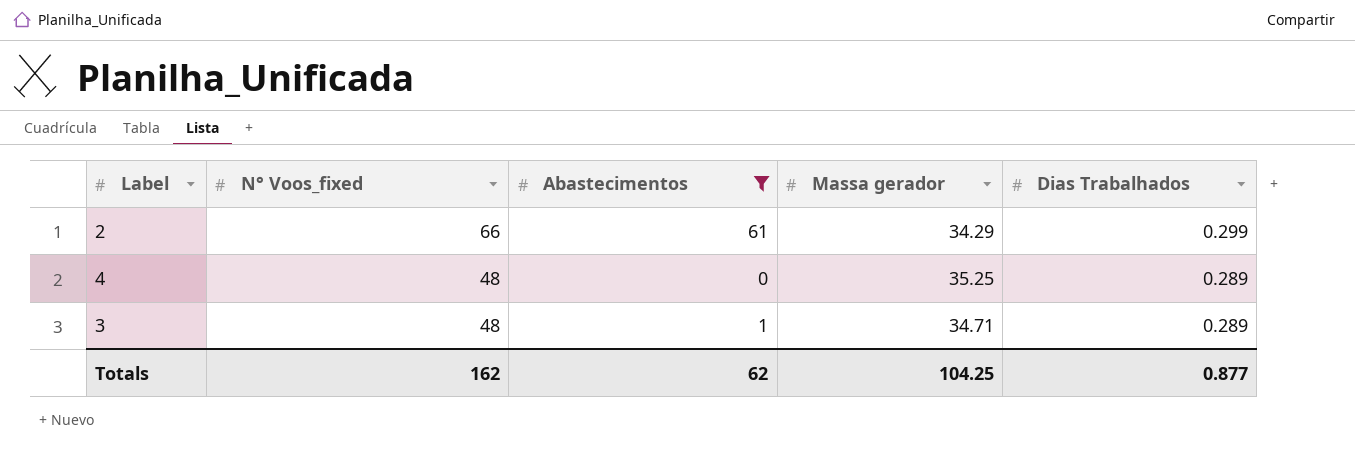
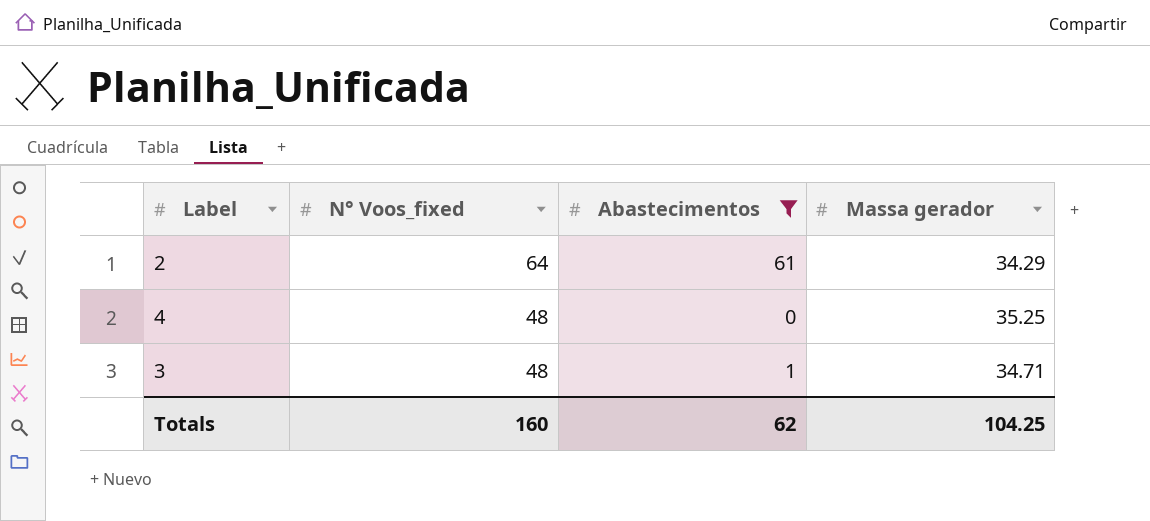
column Dias Trabalhados | position: 5 -> none
2 | N° Voos_fixed: 66 -> 64
Totals | N° Voos_fixed: 162 -> 160

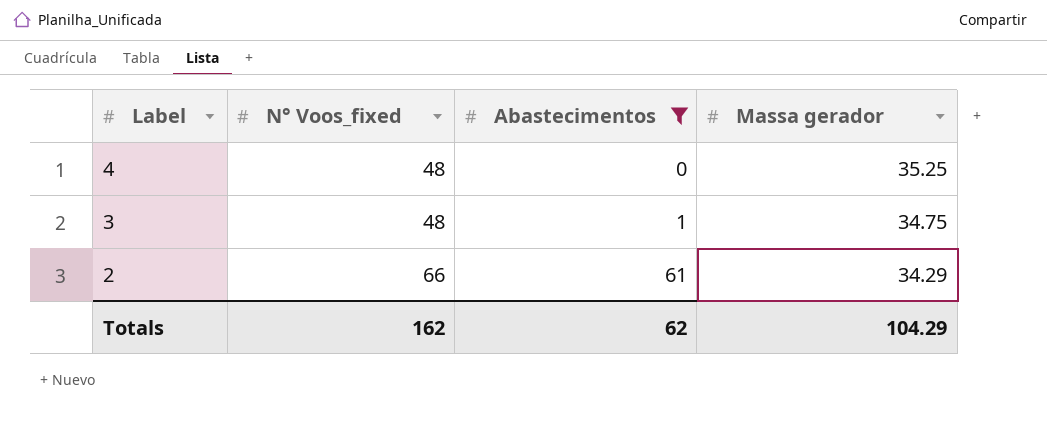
row order: N° Voos_fixed descending -> Label descending
3 | Massa gerador: 34.71 -> 34.75
2 | N° Voos_fixed: 64 -> 66
Totals | N° Voos_fixed: 160 -> 162
Totals | Massa gerador: 104.25 -> 104.29

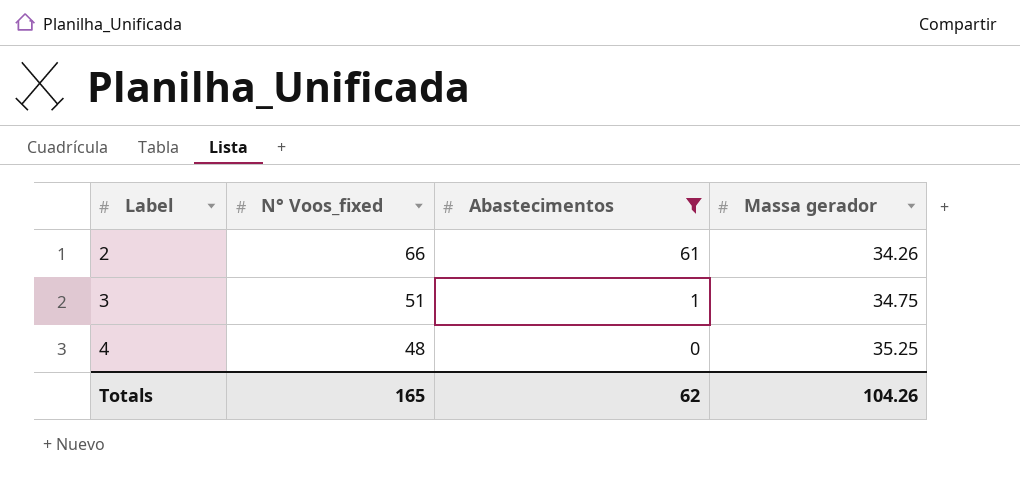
row order: Label descending -> Label ascending
2 | Massa gerador: 34.29 -> 34.26
3 | N° Voos_fixed: 48 -> 51
Totals | N° Voos_fixed: 162 -> 165
Totals | Massa gerador: 104.29 -> 104.26

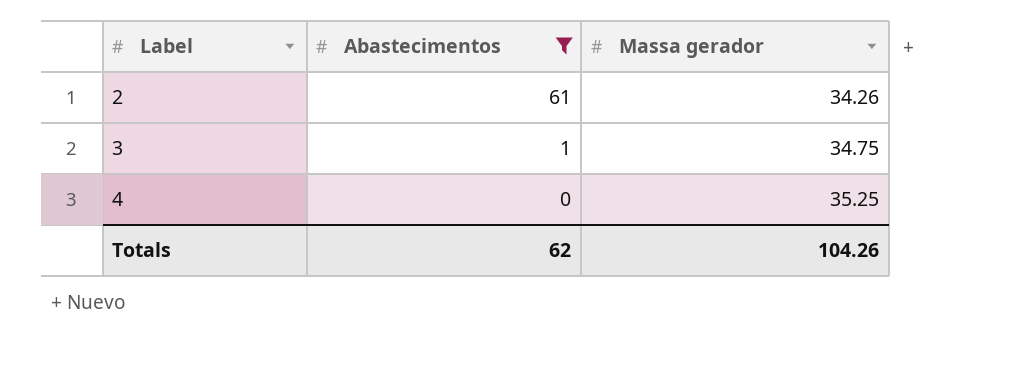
column N° Voos_fixed | position: 2 -> none

